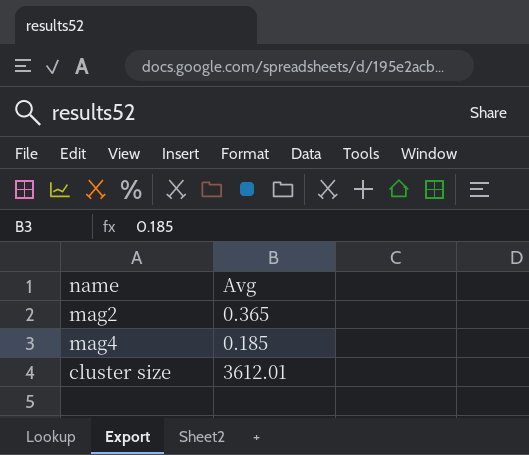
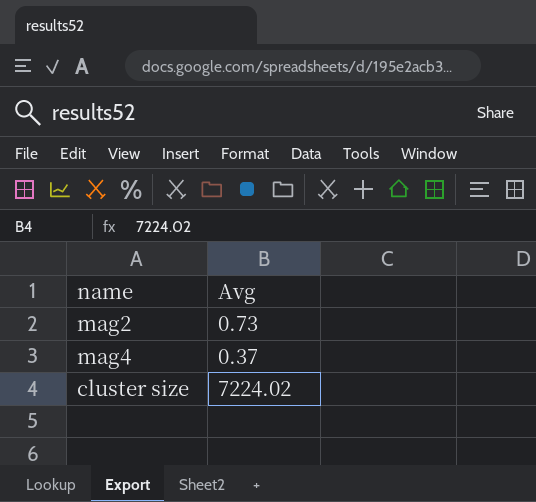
mag2 | Avg: 0.365 -> 0.73
mag4 | Avg: 0.185 -> 0.37
cluster size | Avg: 3612.01 -> 7224.02

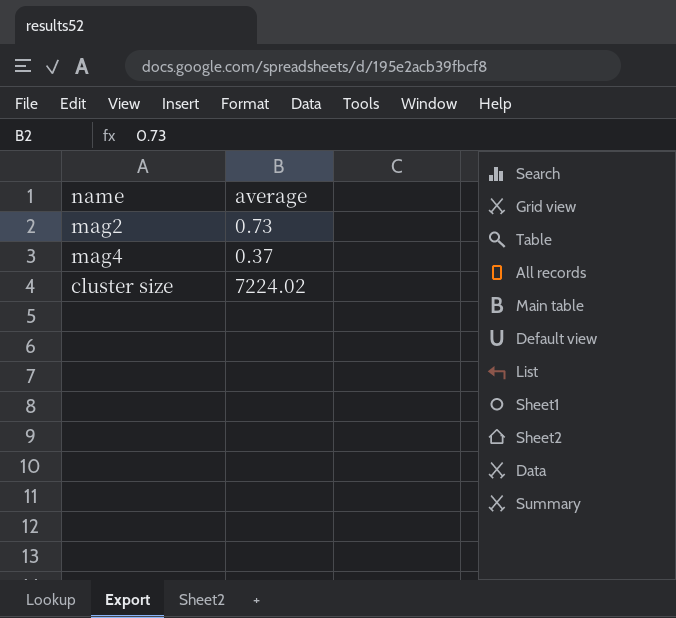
column name: Avg -> average

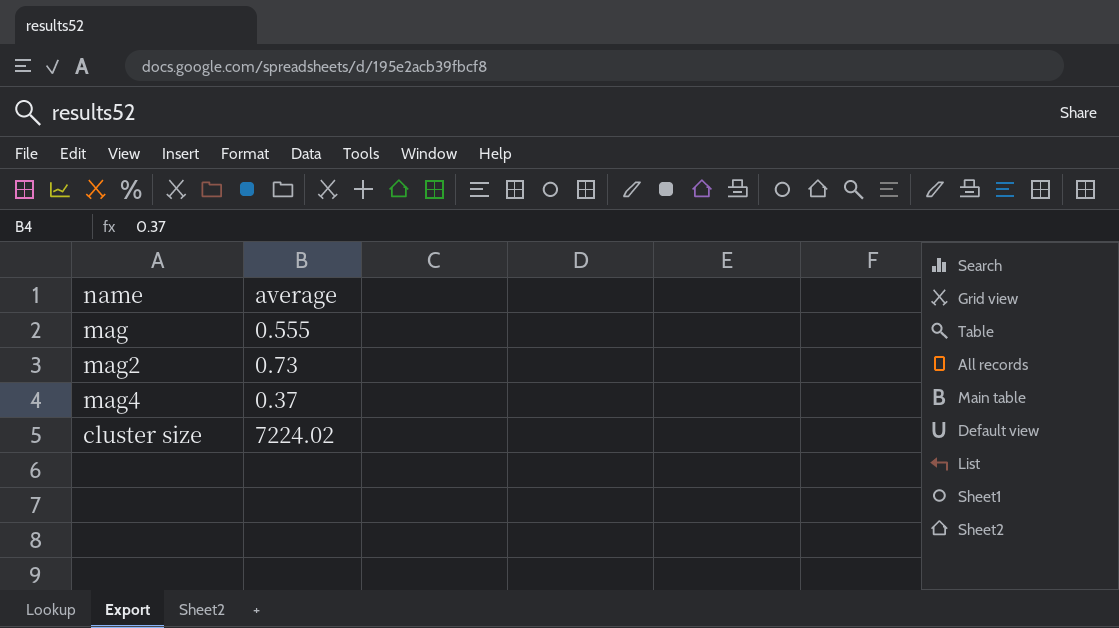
row mag: none -> 0.555

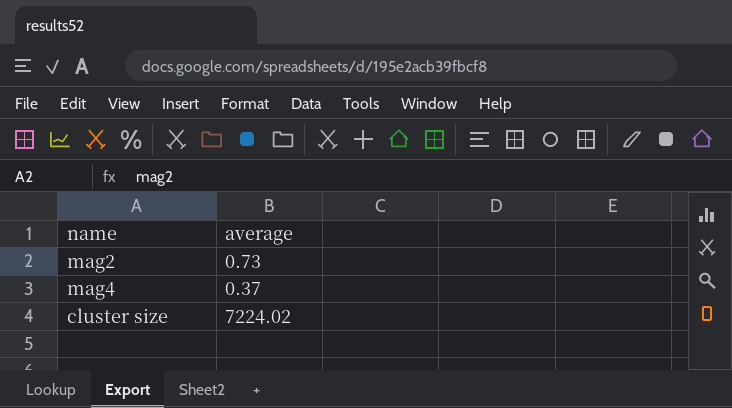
row mag: 0.555 -> none

